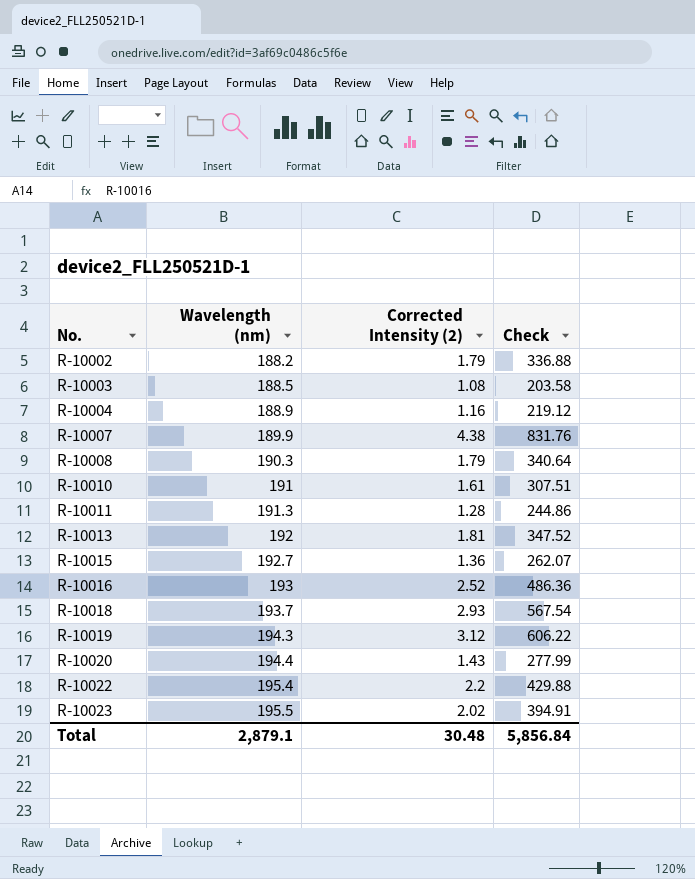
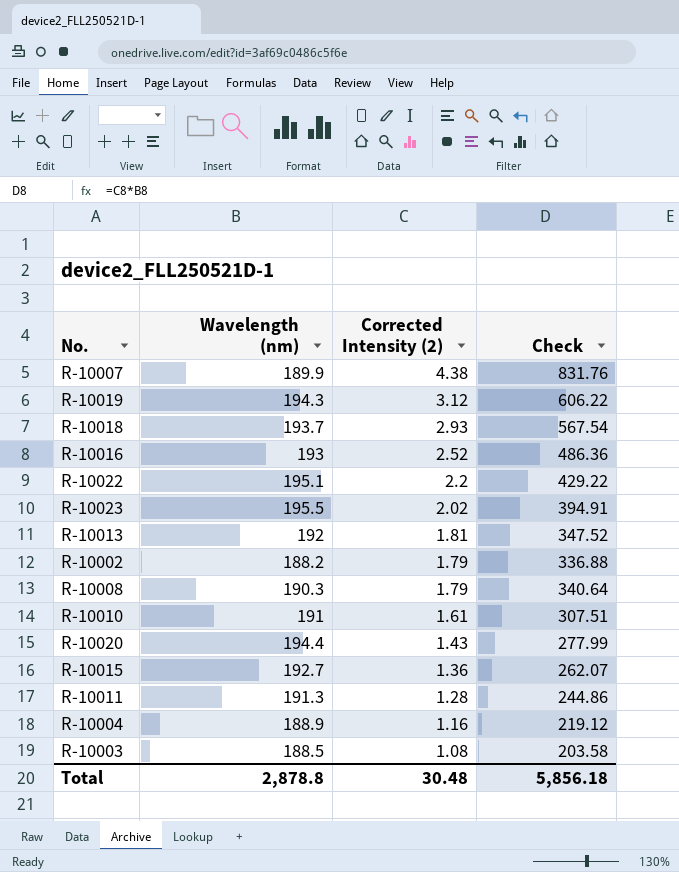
row order: No. ascending -> Corrected Intensity (2) descending
R-10022 | Wavelength (nm): 195.4 -> 195.1
R-10022 | Check: 429.88 -> 429.22
Total | Wavelength (nm): 2,879.1 -> 2,878.8
Total | Check: 5,856.84 -> 5,856.18

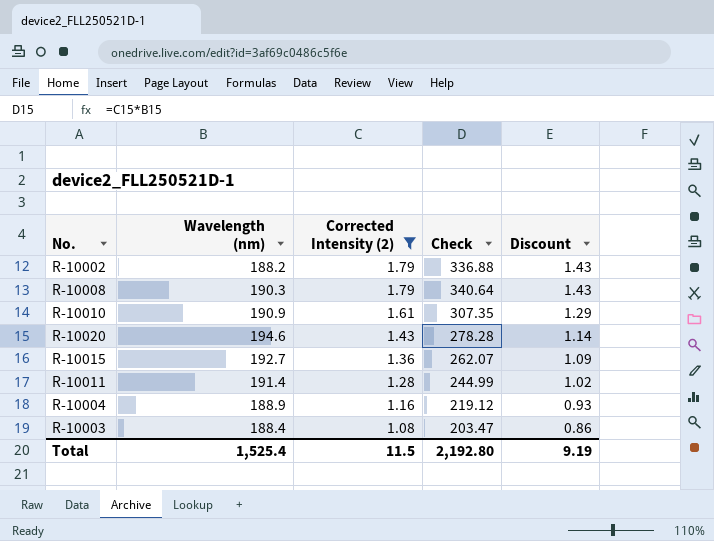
filter: none -> Corrected Intensity (2) <= 1.79
column Discount | formula: none -> [Corrected Intensity (2)] * 0.8
R-10010 | Wavelength (nm): 191 -> 190.9
R-10010 | Check: 307.51 -> 307.35
R-10020 | Wavelength (nm): 194.4 -> 194.6
R-10020 | Check: 277.99 -> 278.28
R-10011 | Wavelength (nm): 191.3 -> 191.4
R-10011 | Check: 244.86 -> 244.99
R-10003 | Wavelength (nm): 188.5 -> 188.4
R-10003 | Check: 203.58 -> 203.47
Total | Wavelength (nm): 2,878.8 -> 1,525.4
Total | Corrected Intensity (2): 30.48 -> 11.5
Total | Check: 5,856.18 -> 2,192.80

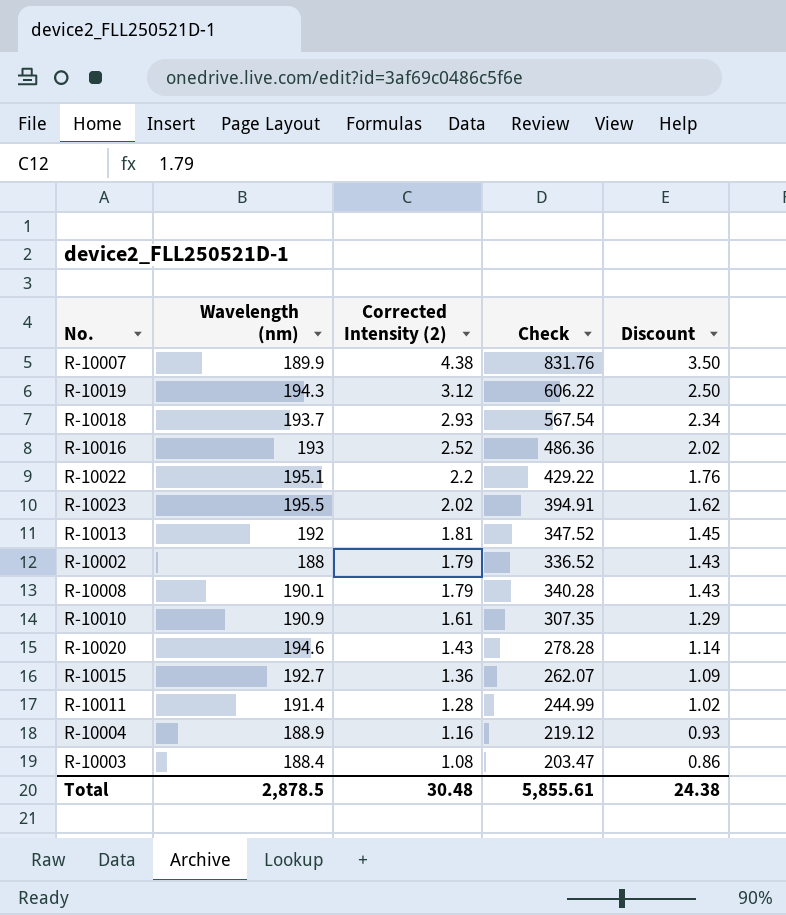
filter: Corrected Intensity (2) <= 1.79 -> none
R-10002 | Wavelength (nm): 188.2 -> 188
R-10002 | Check: 336.88 -> 336.52
R-10008 | Wavelength (nm): 190.3 -> 190.1
R-10008 | Check: 340.64 -> 340.28
Total | Wavelength (nm): 1,525.4 -> 2,878.5
Total | Corrected Intensity (2): 11.5 -> 30.48
Total | Check: 2,192.80 -> 5,855.61
Total | Discount: 9.19 -> 24.38

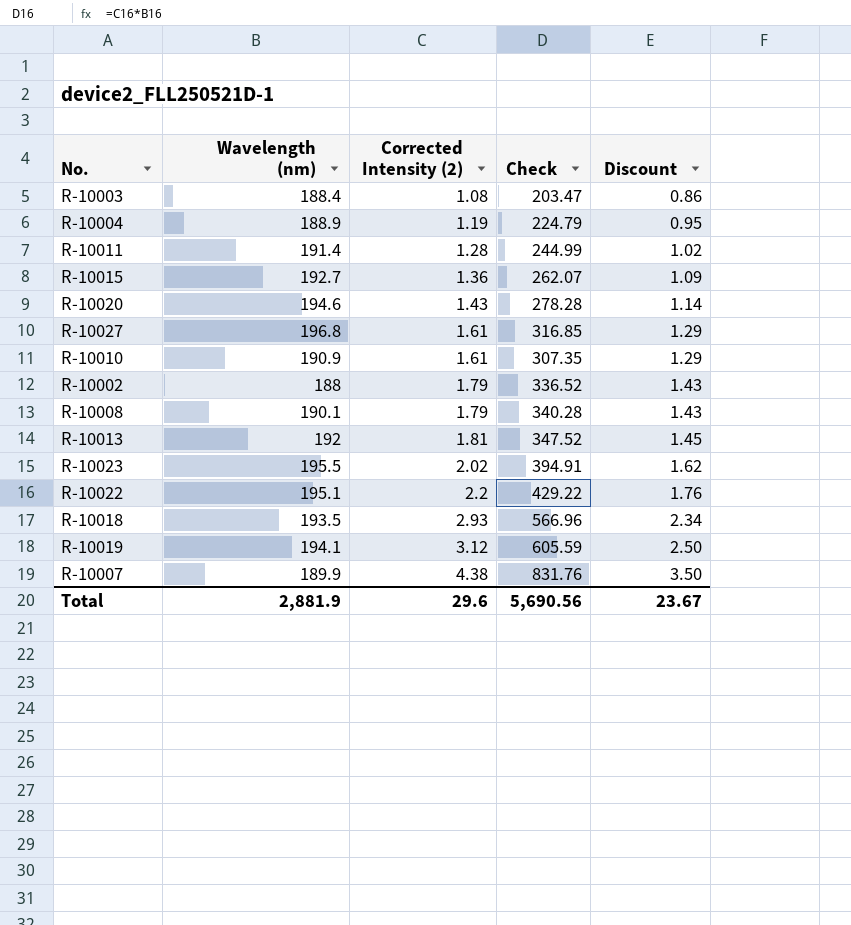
row order: Corrected Intensity (2) descending -> Corrected Intensity (2) ascending
row R-10016: 193 | 2.52 | 486.36 | 2.02 -> none
R-10004 | Corrected Intensity (2): 1.16 -> 1.19
R-10004 | Check: 219.12 -> 224.79
R-10004 | Discount: 0.93 -> 0.95
row R-10027: none -> 196.8 | 1.61 | 316.85 | 1.29
R-10018 | Wavelength (nm): 193.7 -> 193.5
R-10018 | Check: 567.54 -> 566.96
R-10019 | Wavelength (nm): 194.3 -> 194.1
R-10019 | Check: 606.22 -> 605.59
Total | Wavelength (nm): 2,878.5 -> 2,881.9
Total | Corrected Intensity (2): 30.48 -> 29.6
Total | Check: 5,855.61 -> 5,690.56
Total | Discount: 24.38 -> 23.67

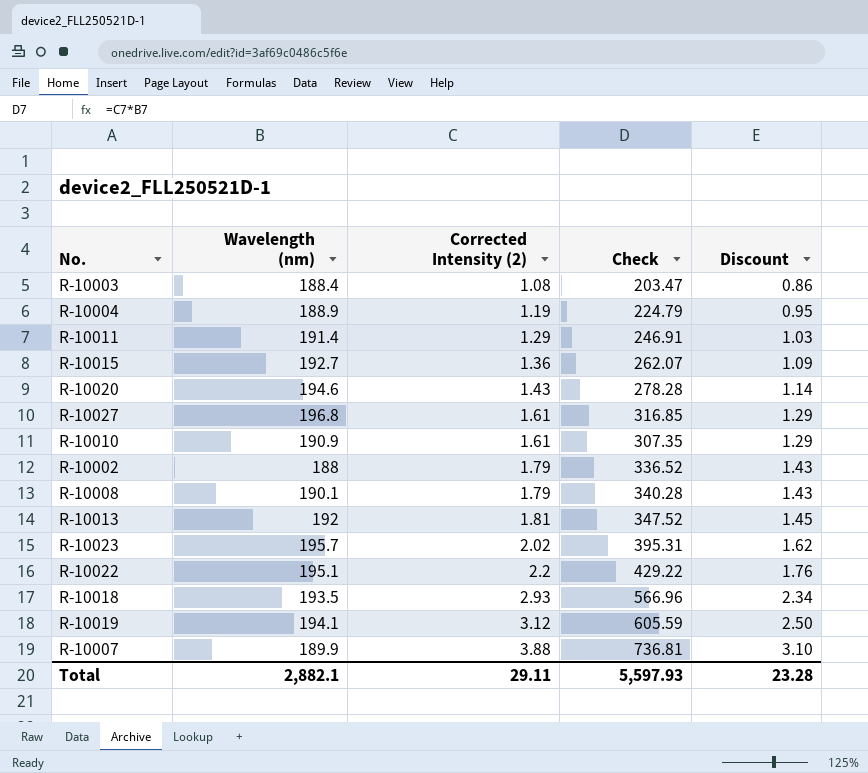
R-10011 | Corrected Intensity (2): 1.28 -> 1.29
R-10011 | Check: 244.99 -> 246.91
R-10011 | Discount: 1.02 -> 1.03
R-10023 | Wavelength (nm): 195.5 -> 195.7
R-10023 | Check: 394.91 -> 395.31
R-10007 | Corrected Intensity (2): 4.38 -> 3.88
R-10007 | Check: 831.76 -> 736.81
R-10007 | Discount: 3.50 -> 3.10
Total | Wavelength (nm): 2,881.9 -> 2,882.1
Total | Corrected Intensity (2): 29.6 -> 29.11
Total | Check: 5,690.56 -> 5,597.93
Total | Discount: 23.67 -> 23.28

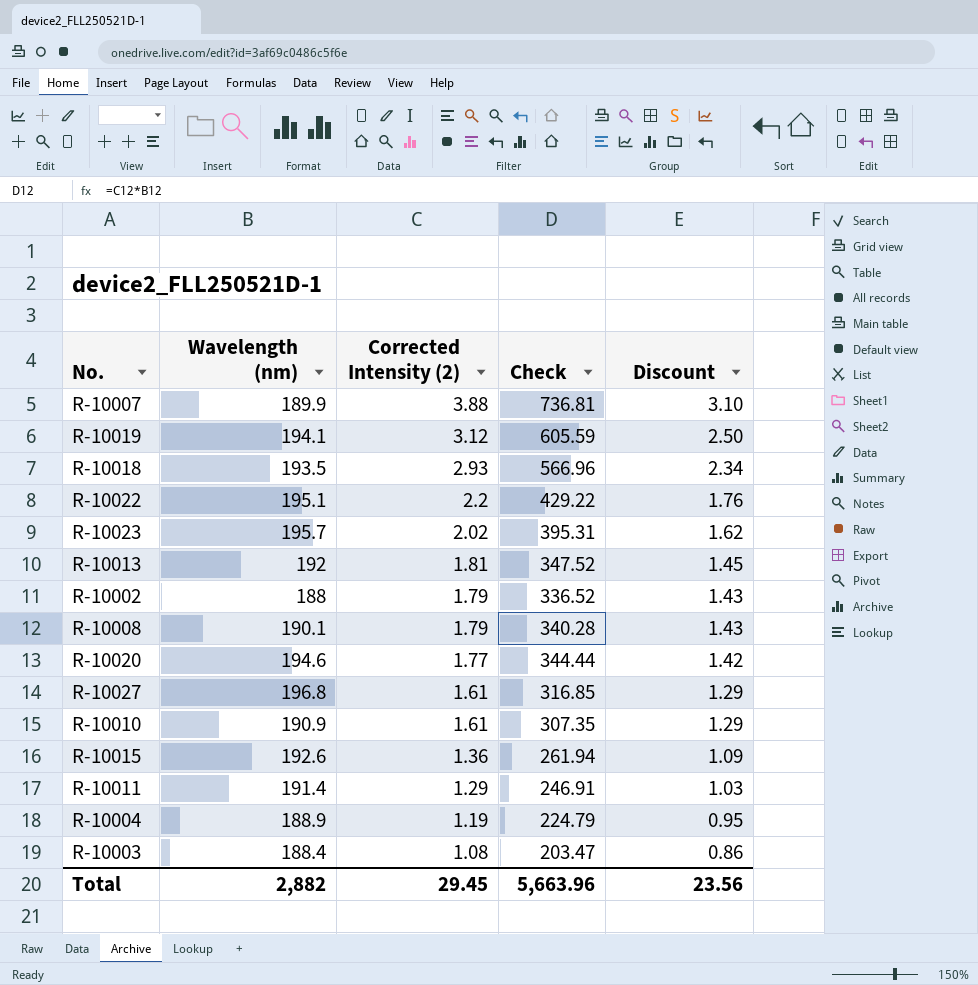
row order: Corrected Intensity (2) ascending -> Corrected Intensity (2) descending
R-10020 | Corrected Intensity (2): 1.43 -> 1.77
R-10020 | Check: 278.28 -> 344.44
R-10020 | Discount: 1.14 -> 1.42
R-10015 | Wavelength (nm): 192.7 -> 192.6
R-10015 | Check: 262.07 -> 261.94
Total | Wavelength (nm): 2,882.1 -> 2,882
Total | Corrected Intensity (2): 29.11 -> 29.45
Total | Check: 5,597.93 -> 5,663.96
Total | Discount: 23.28 -> 23.56

